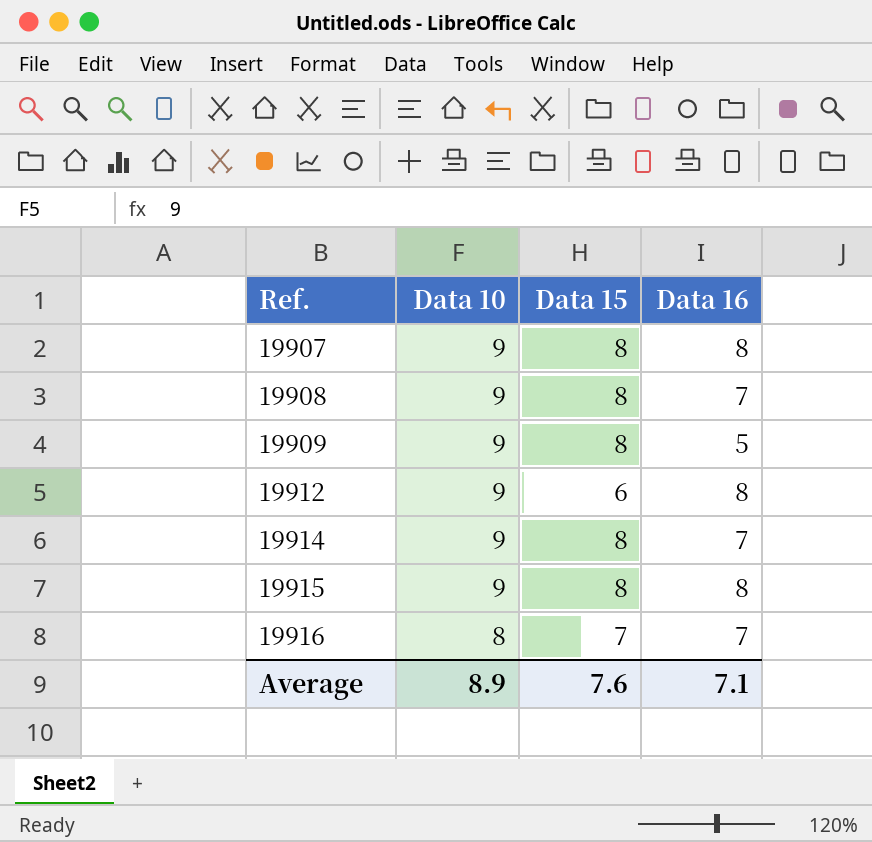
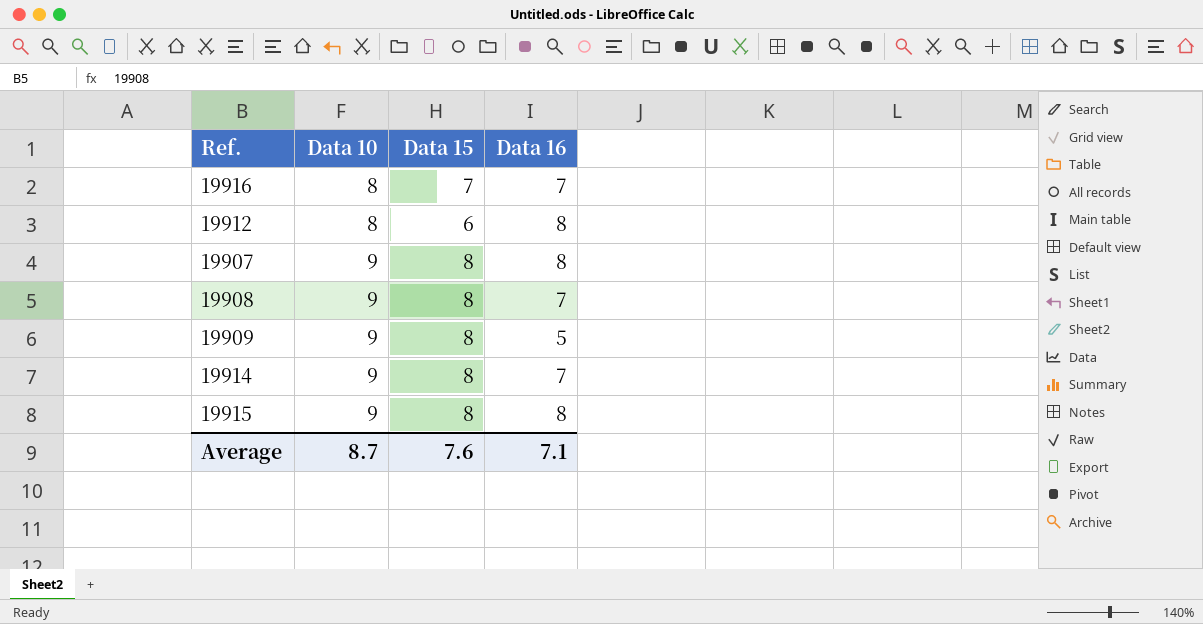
row order: Ref. ascending -> Data 10 ascending
19912 | Data 10: 9 -> 8
Average | Data 10: 8.9 -> 8.7

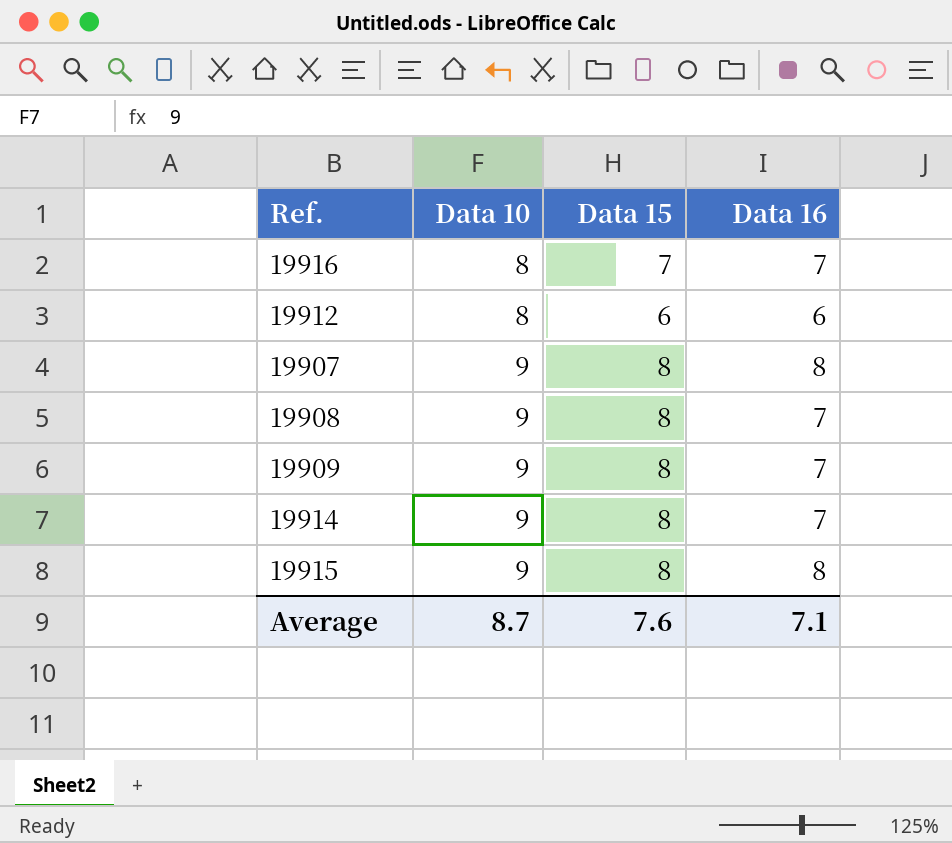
19912 | Data 16: 8 -> 6
19909 | Data 16: 5 -> 7

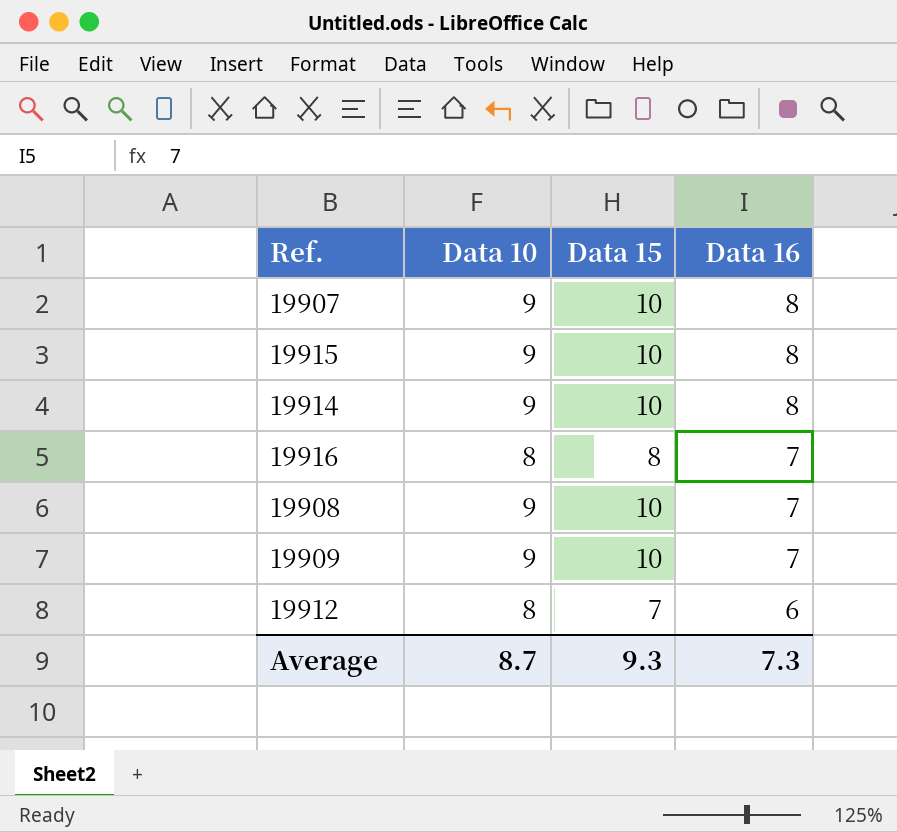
row order: Data 10 ascending -> Data 16 descending
19907 | Data 15: 8 -> 10
19915 | Data 15: 8 -> 10
19914 | Data 15: 8 -> 10
19914 | Data 16: 7 -> 8
19916 | Data 15: 7 -> 8
19908 | Data 15: 8 -> 10
19909 | Data 15: 8 -> 10
19912 | Data 15: 6 -> 7
Average | Data 15: 7.6 -> 9.3
Average | Data 16: 7.1 -> 7.3

